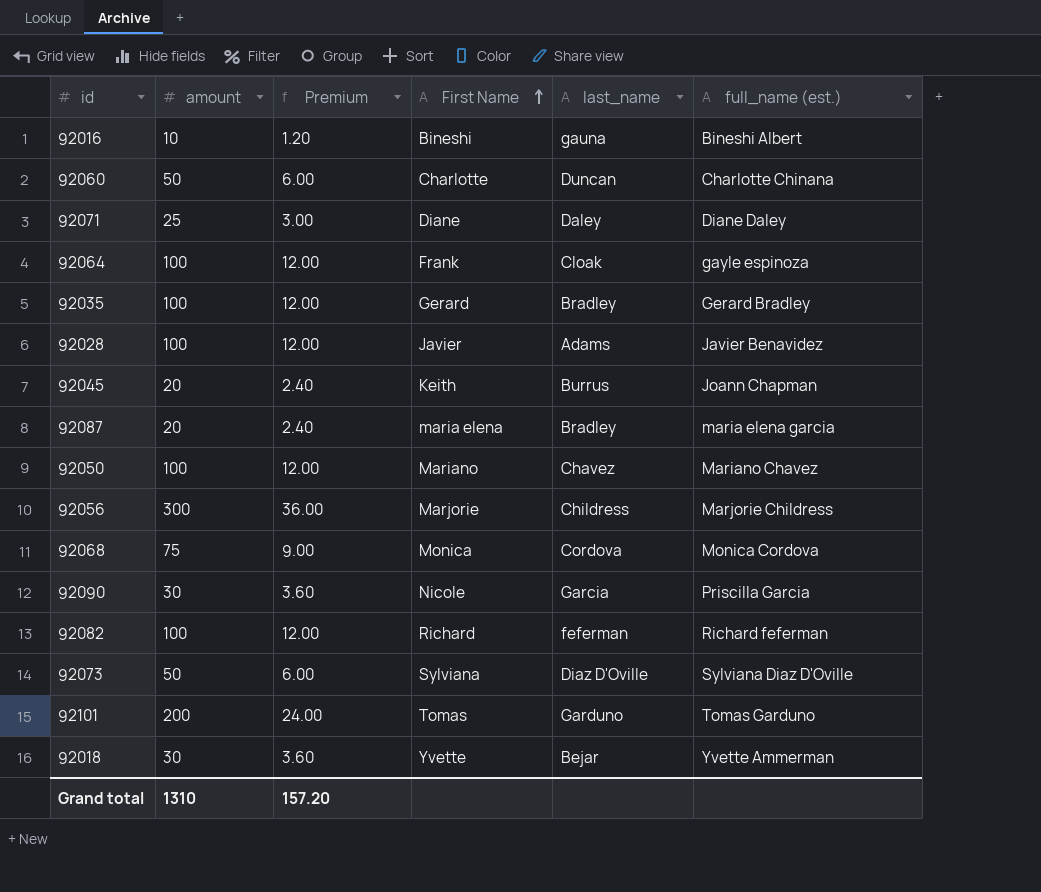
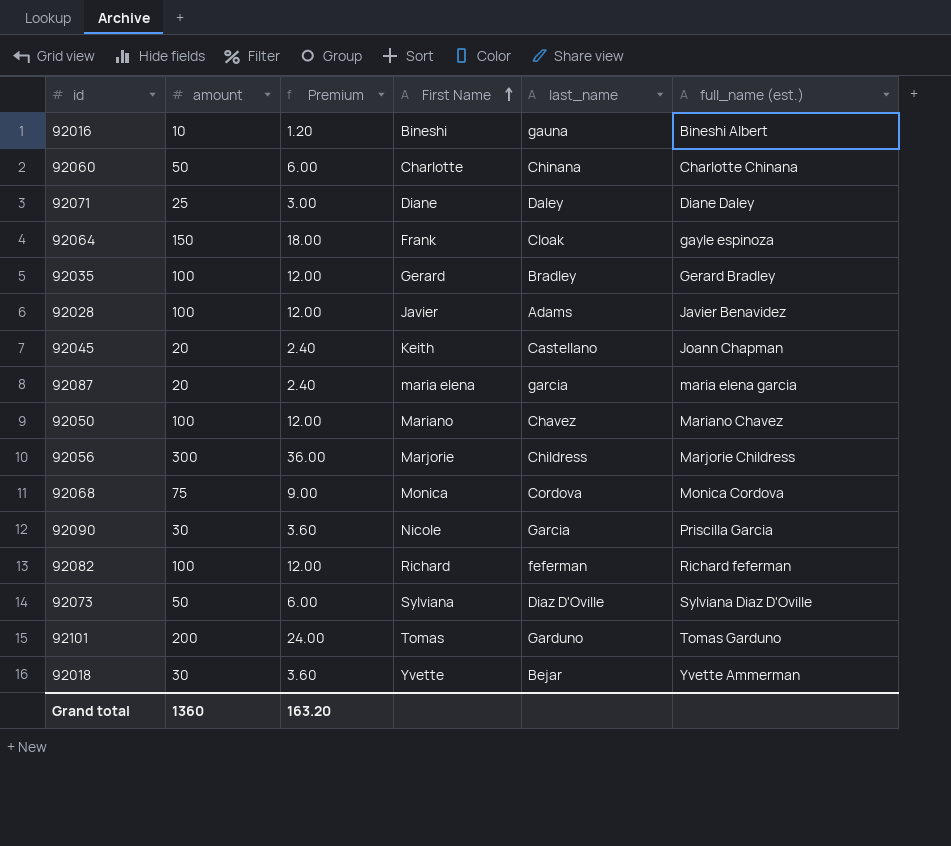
92060 | last_name: Duncan -> Chinana
92064 | amount: 100 -> 150
92064 | Premium: 12.00 -> 18.00
92045 | last_name: Burrus -> Castellano
92087 | last_name: Bradley -> garcia
Grand total | amount: 1310 -> 1360
Grand total | Premium: 157.20 -> 163.20

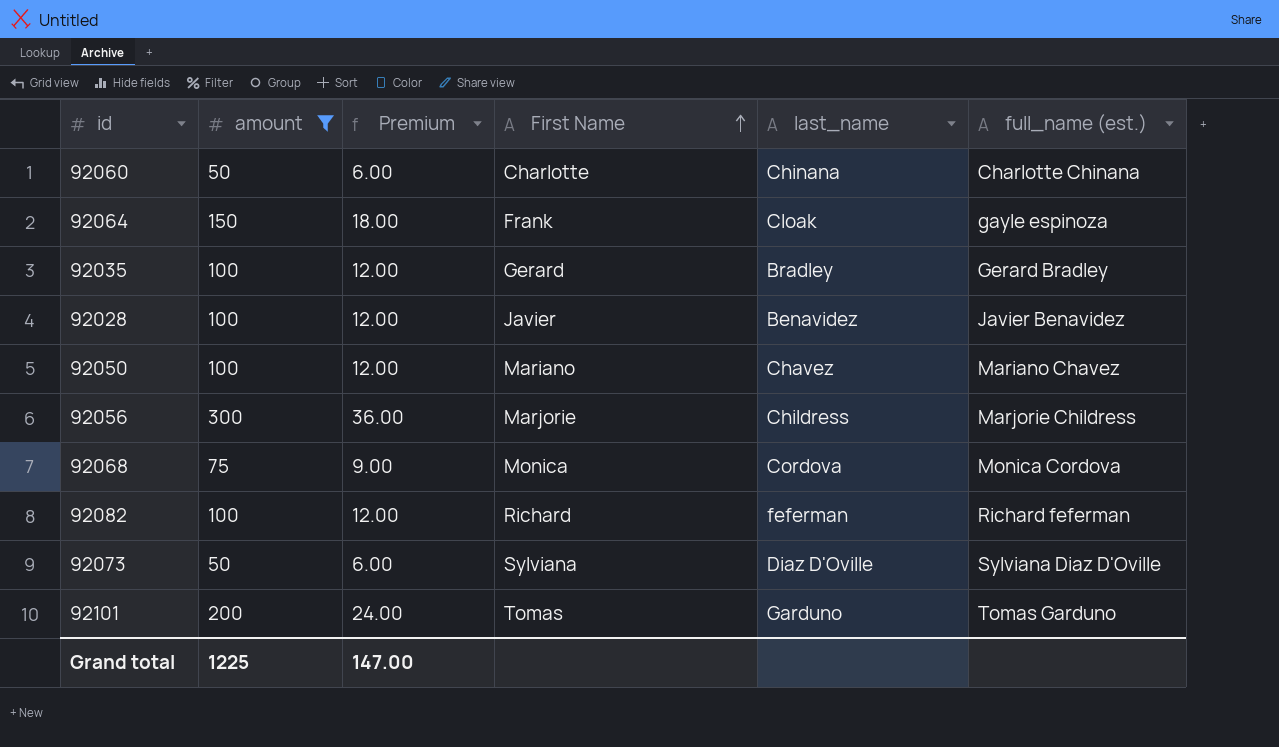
filter: none -> amount >= 50
92028 | last_name: Adams -> Benavidez
Grand total | amount: 1360 -> 1225
Grand total | Premium: 163.20 -> 147.00

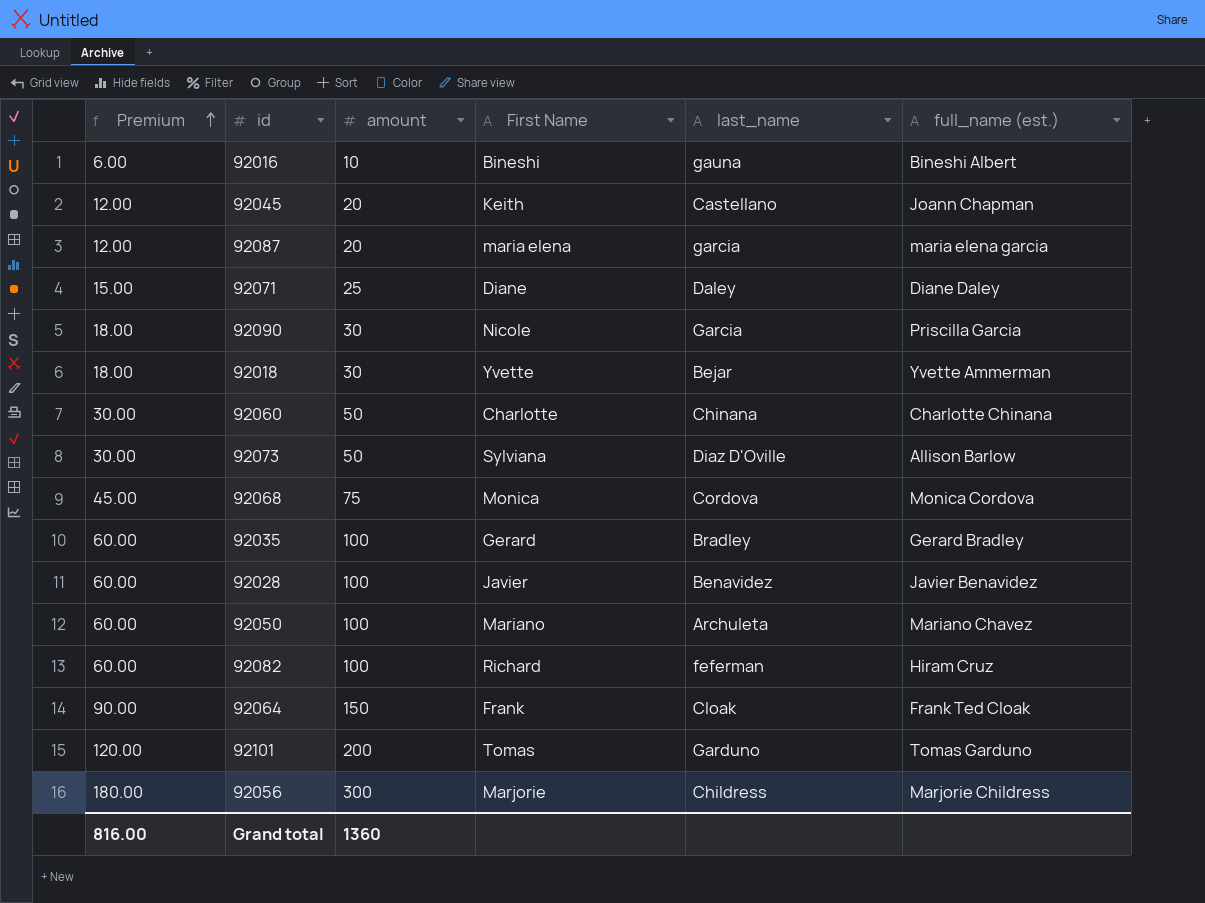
filter: amount >= 50 -> none
row order: First Name ascending -> Premium ascending
column Premium | formula: [amount] * 0.12 -> [amount] * 0.6
column Premium | position: 3 -> 1
92073 | full_name (est.): Sylviana Diaz D'Oville -> Allison Barlow
92050 | last_name: Chavez -> Archuleta
92082 | full_name (est.): Richard feferman -> Hiram Cruz
92064 | full_name (est.): gayle espinoza -> Frank Ted Cloak
Grand total | Premium: 147.00 -> 816.00
Grand total | amount: 1225 -> 1360

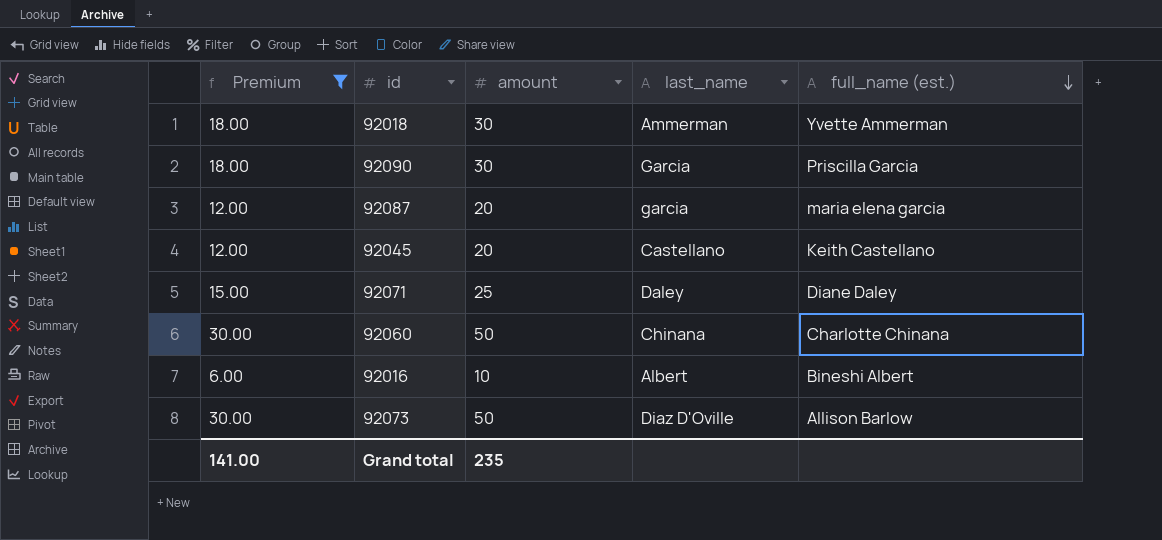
filter: none -> Premium <= 30.00
row order: Premium ascending -> full_name (est.) descending
column First Name | position: 4 -> none
92018 | last_name: Bejar -> Ammerman
92045 | full_name (est.): Joann Chapman -> Keith Castellano
92016 | last_name: gauna -> Albert
Grand total | Premium: 816.00 -> 141.00
Grand total | amount: 1360 -> 235

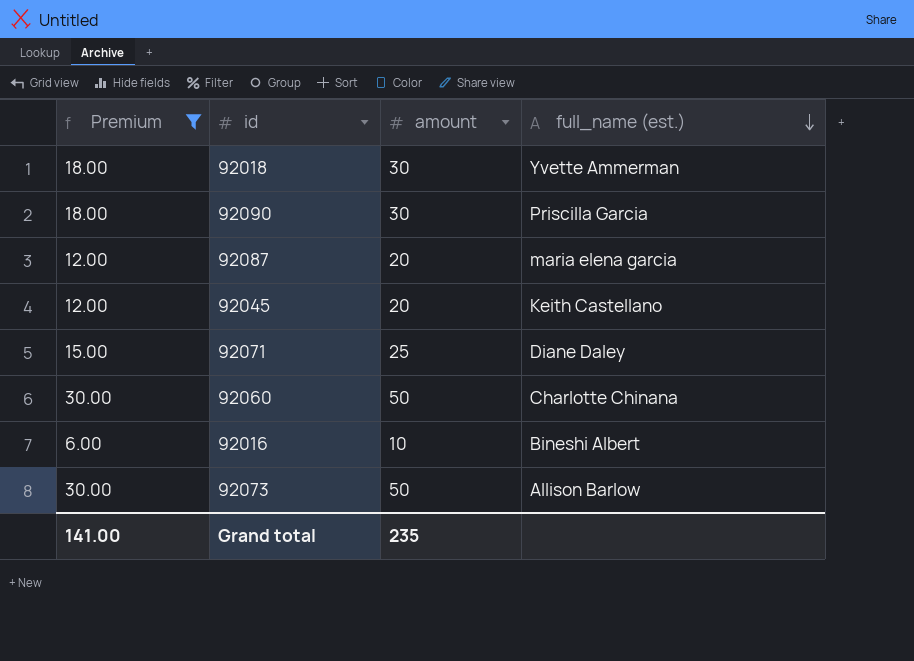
column last_name | position: 4 -> none

